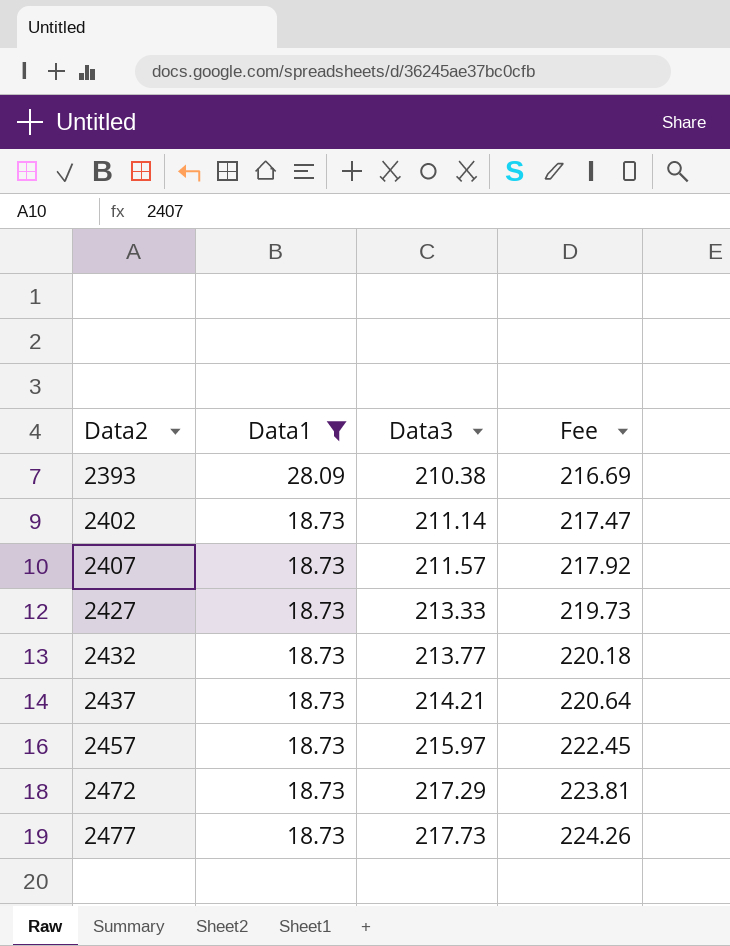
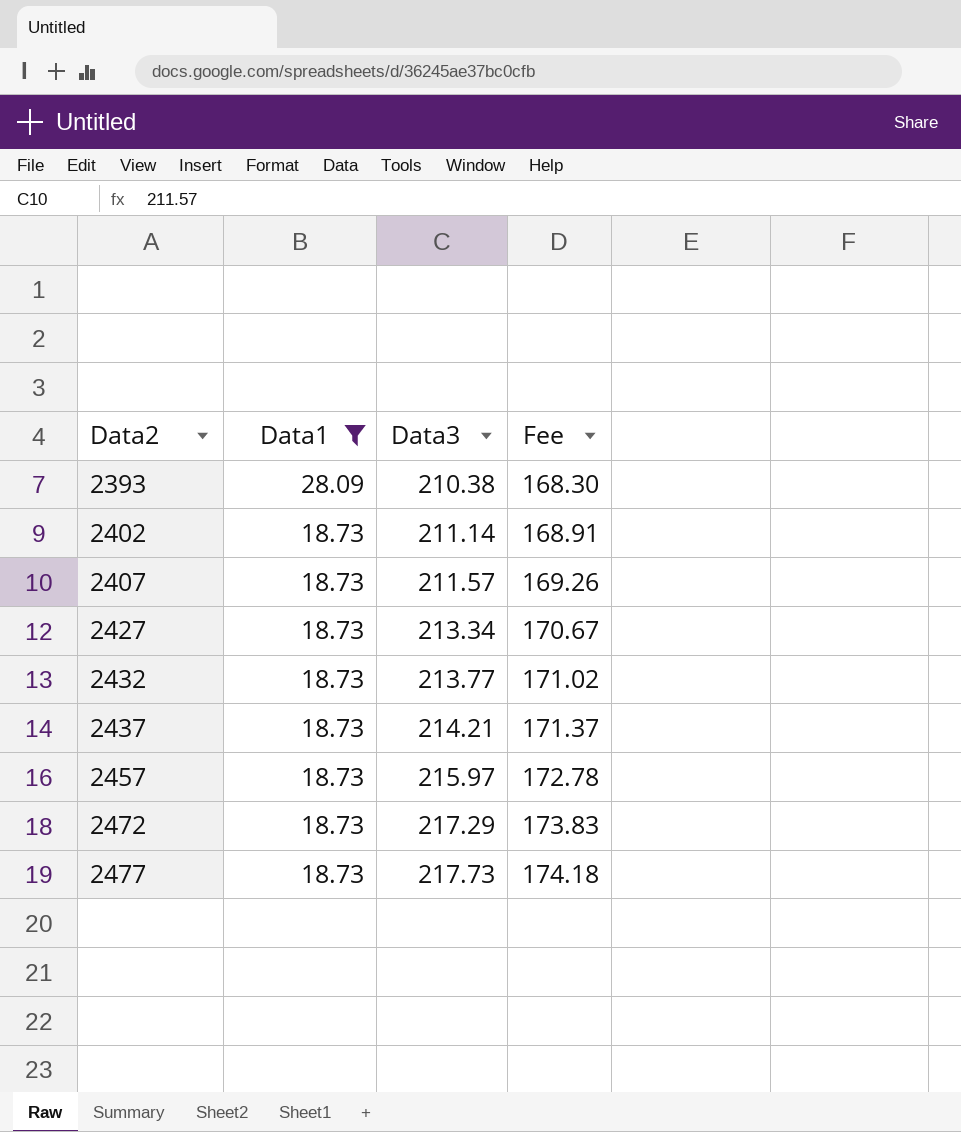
column Fee | formula: [Data3] * 1.03 -> [Data3] * 0.8
2427 | Data3: 213.33 -> 213.34

